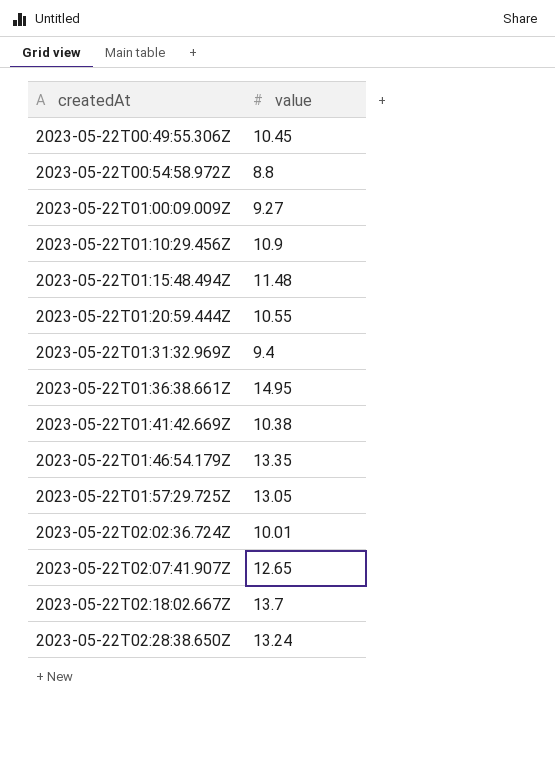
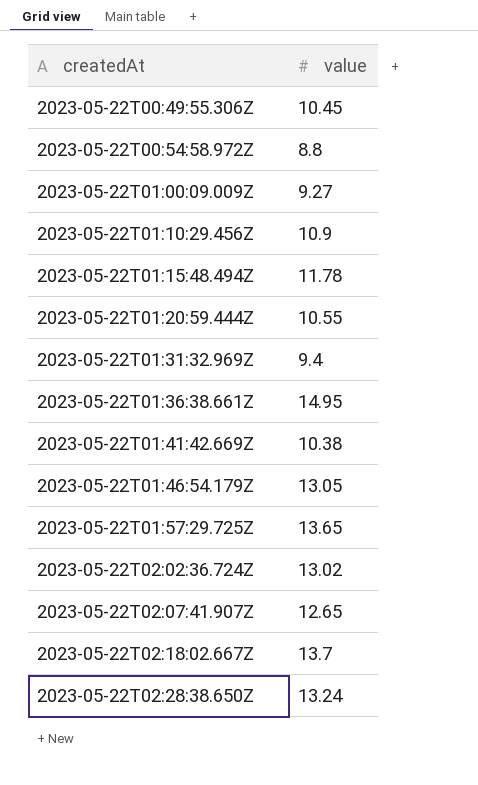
2023-05-22T01:15:48.494Z | value: 11.48 -> 11.78
2023-05-22T01:46:54.179Z | value: 13.35 -> 13.05
2023-05-22T01:57:29.725Z | value: 13.05 -> 13.65
2023-05-22T02:02:36.724Z | value: 10.01 -> 13.02

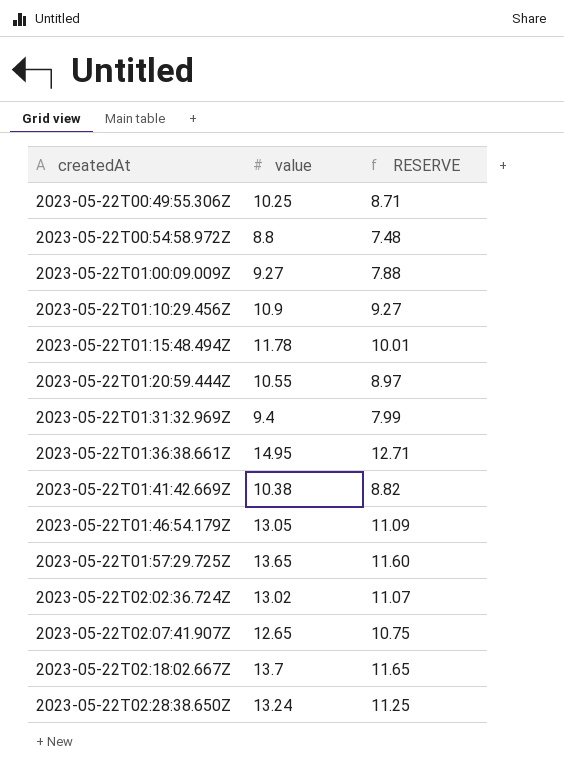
column RESERVE | formula: none -> [value] * 0.85
2023-05-22T00:49:55.306Z | value: 10.45 -> 10.25

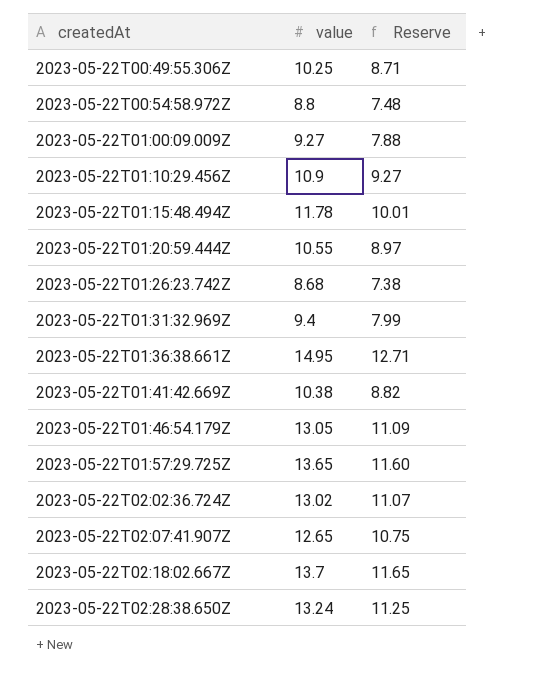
column name: RESERVE -> Reserve
row 2023-05-22T01:26:23.742Z: none -> 8.68 | 7.38

